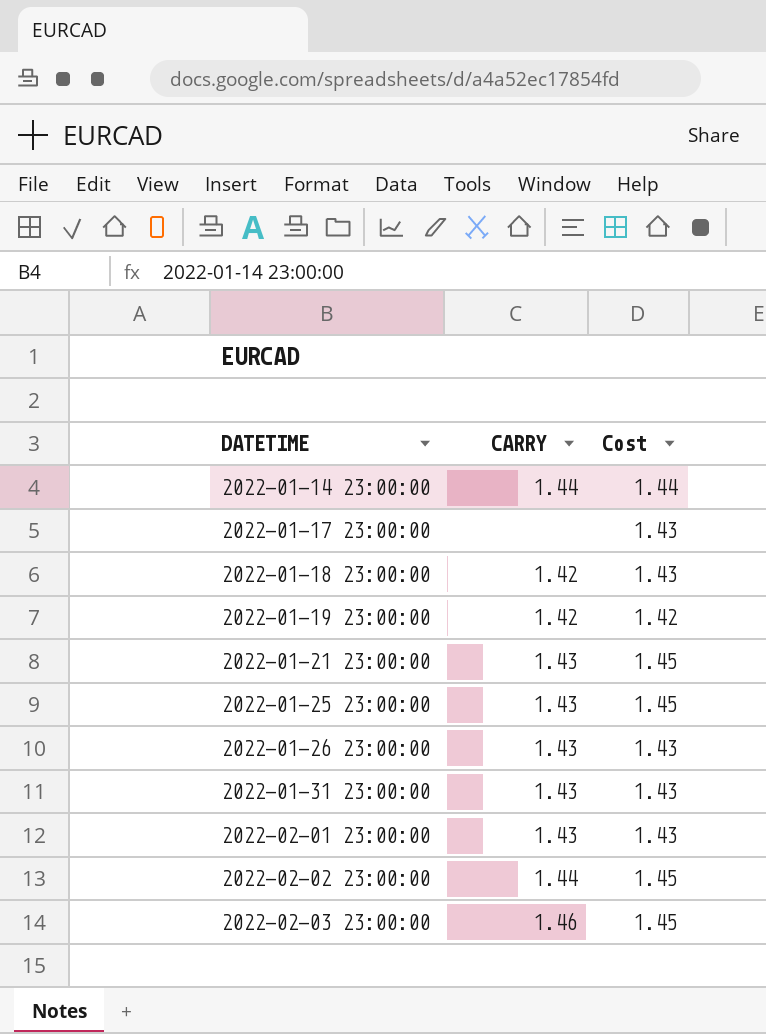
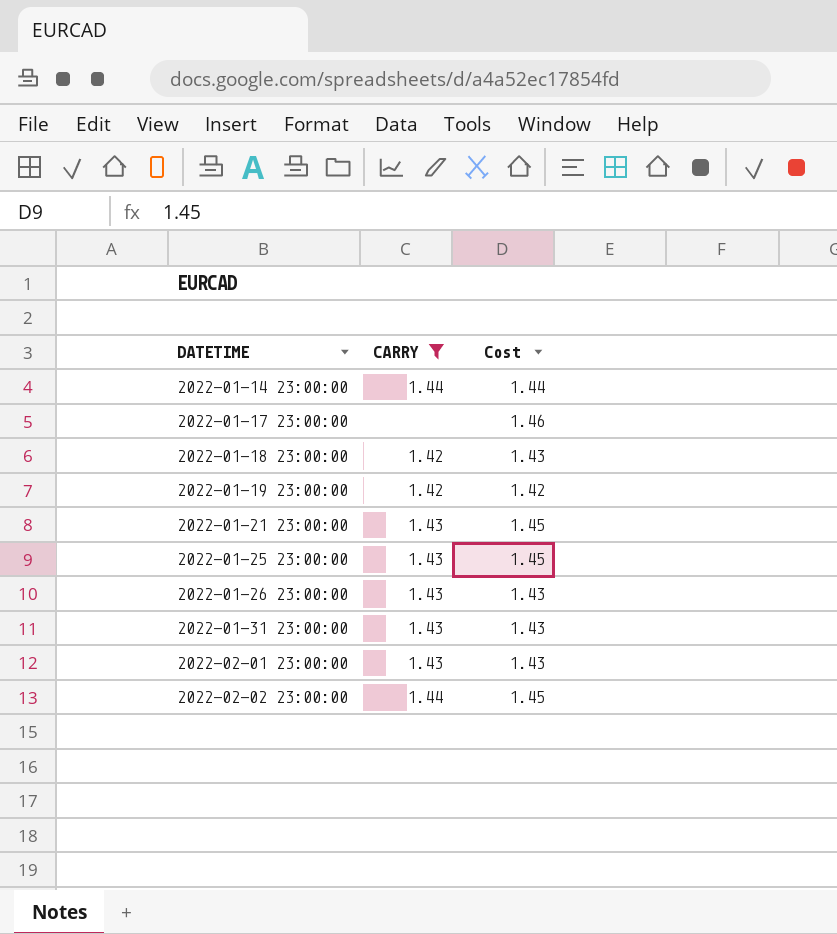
filter: none -> CARRY != 1.46
2022-01-17 23:00:00 | Cost: 1.43 -> 1.46

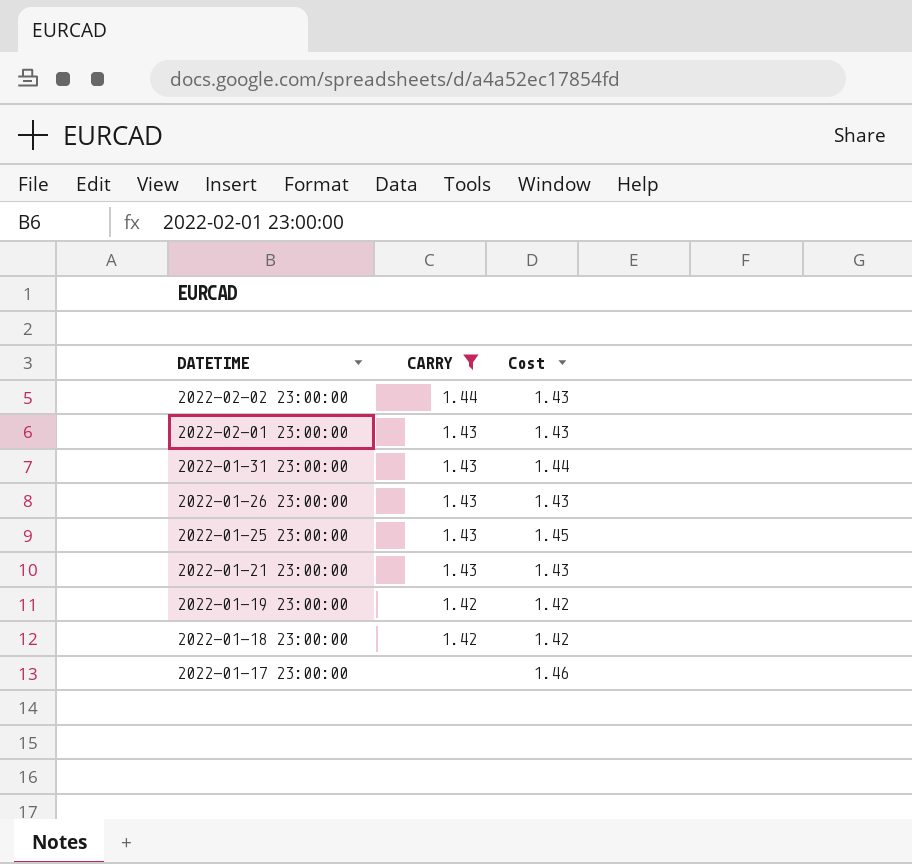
row order: DATETIME ascending -> DATETIME descending
row 2022-01-14 23:00:00: 1.44 | 1.44 -> none
2022-02-02 23:00:00 | Cost: 1.45 -> 1.43
2022-01-31 23:00:00 | Cost: 1.43 -> 1.44
2022-01-21 23:00:00 | Cost: 1.45 -> 1.43
2022-01-18 23:00:00 | Cost: 1.43 -> 1.42

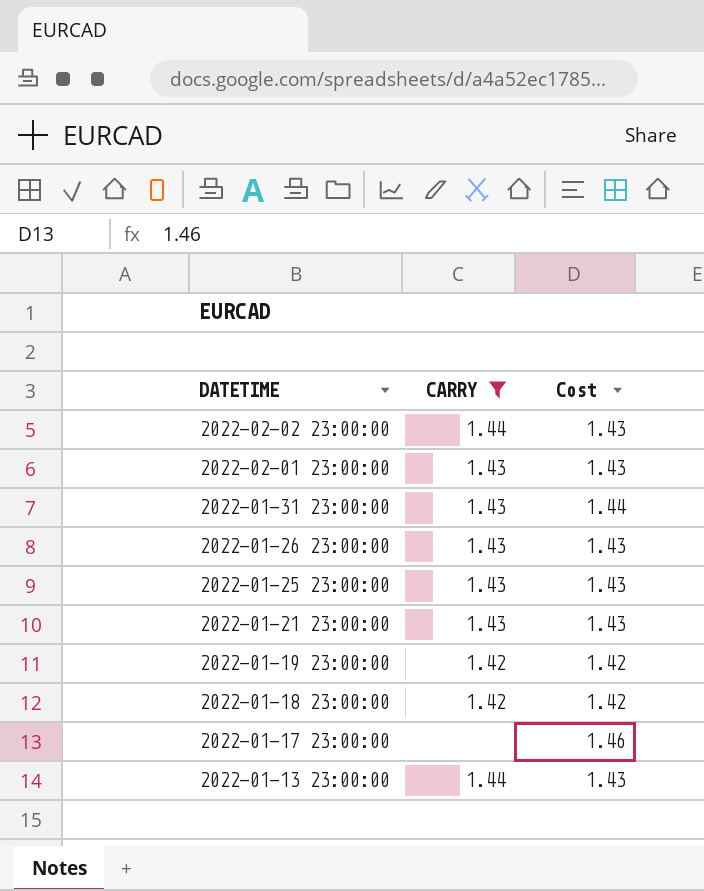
2022-01-25 23:00:00 | Cost: 1.45 -> 1.43
row 2022-01-13 23:00:00: none -> 1.44 | 1.43

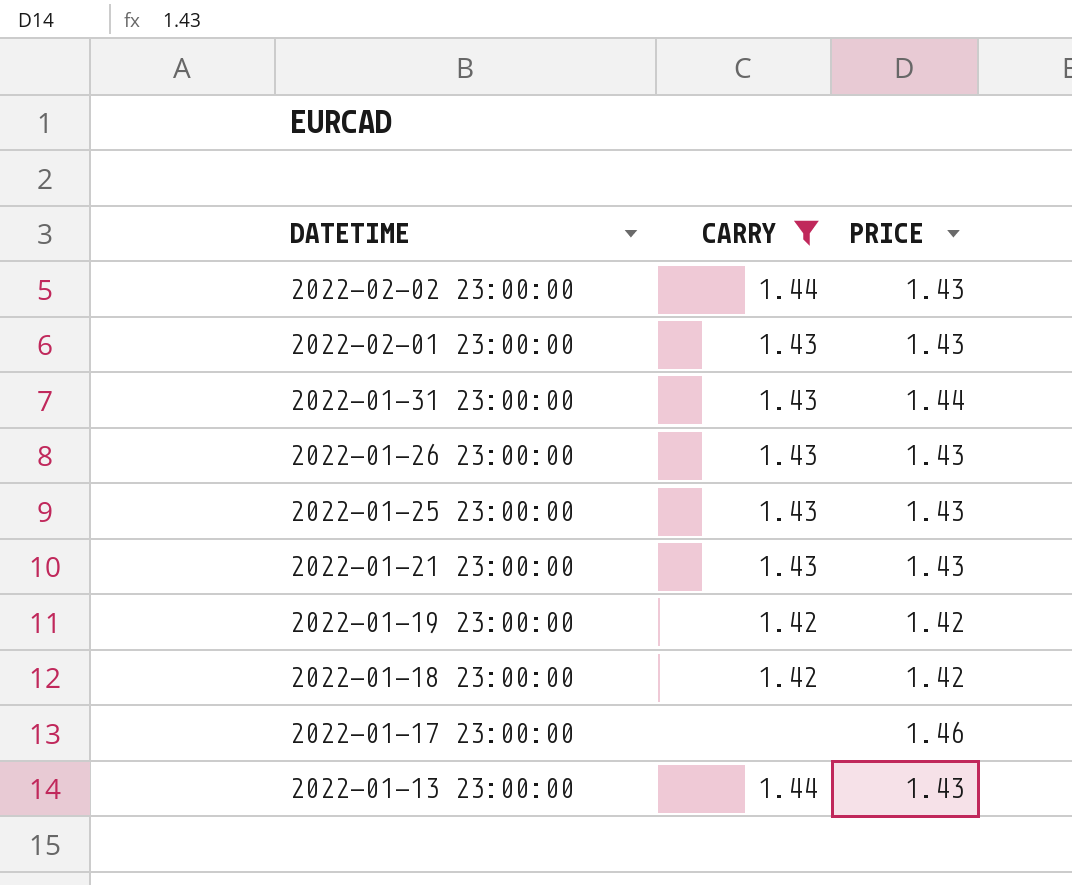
column name: Cost -> PRICE

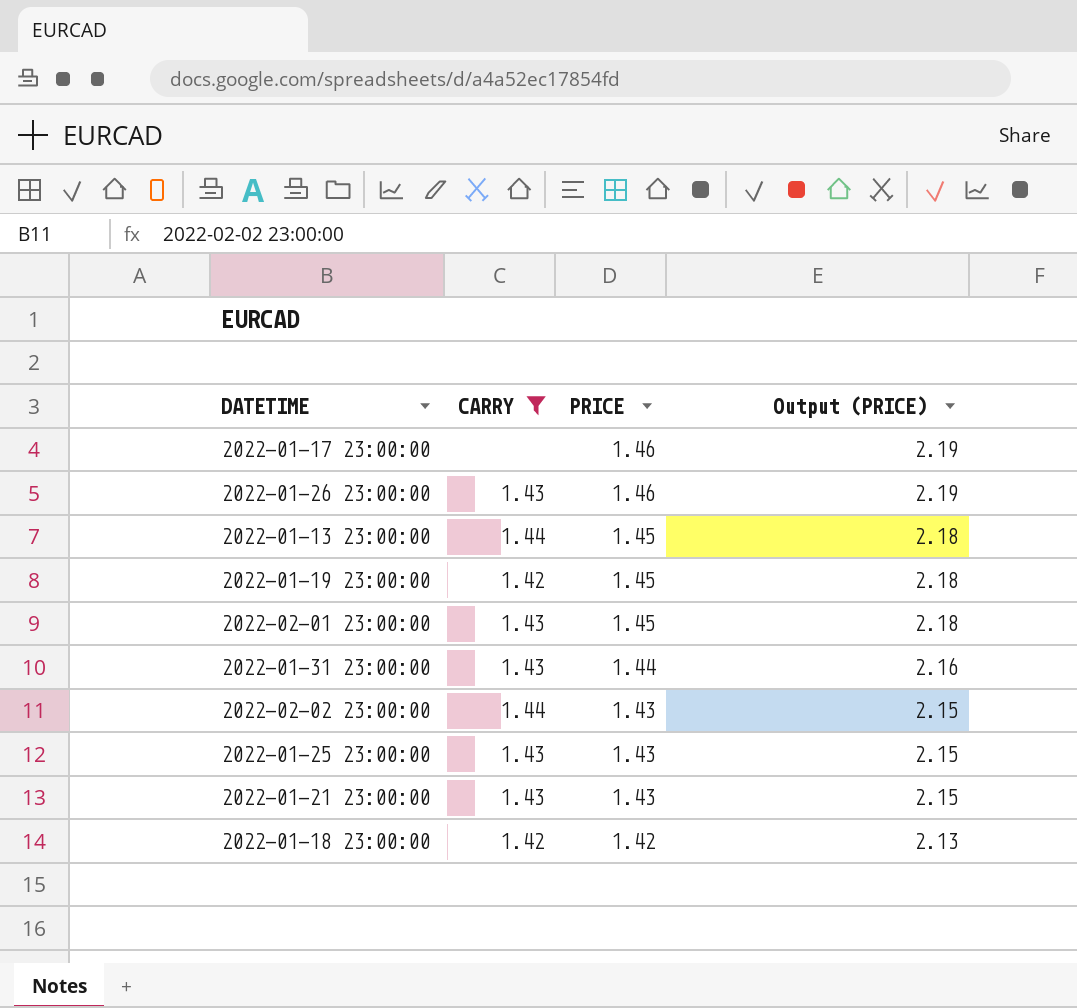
row order: DATETIME descending -> PRICE descending
column Output (PRICE) | formula: none -> [PRICE] * 1.5
2022-01-26 23:00:00 | PRICE: 1.43 -> 1.46
2022-01-13 23:00:00 | PRICE: 1.43 -> 1.45
2022-01-19 23:00:00 | PRICE: 1.42 -> 1.45
2022-02-01 23:00:00 | PRICE: 1.43 -> 1.45

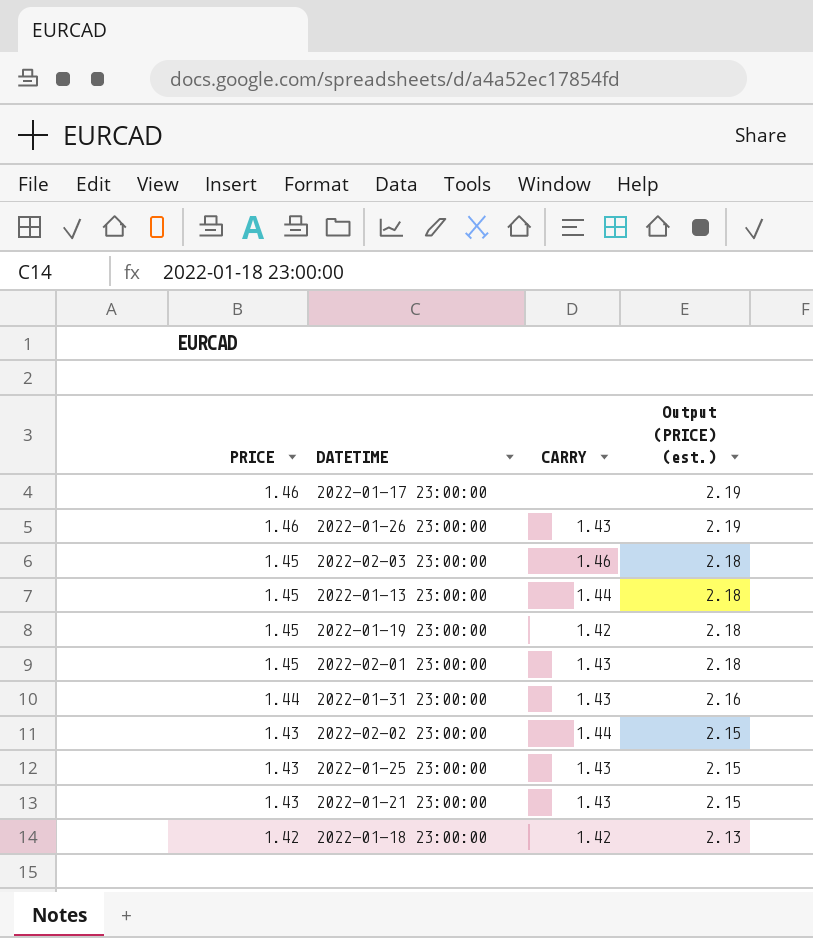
filter: CARRY != 1.46 -> none
column PRICE | position: 3 -> 1
column name: Output (PRICE) -> Output (PRICE) (est.)

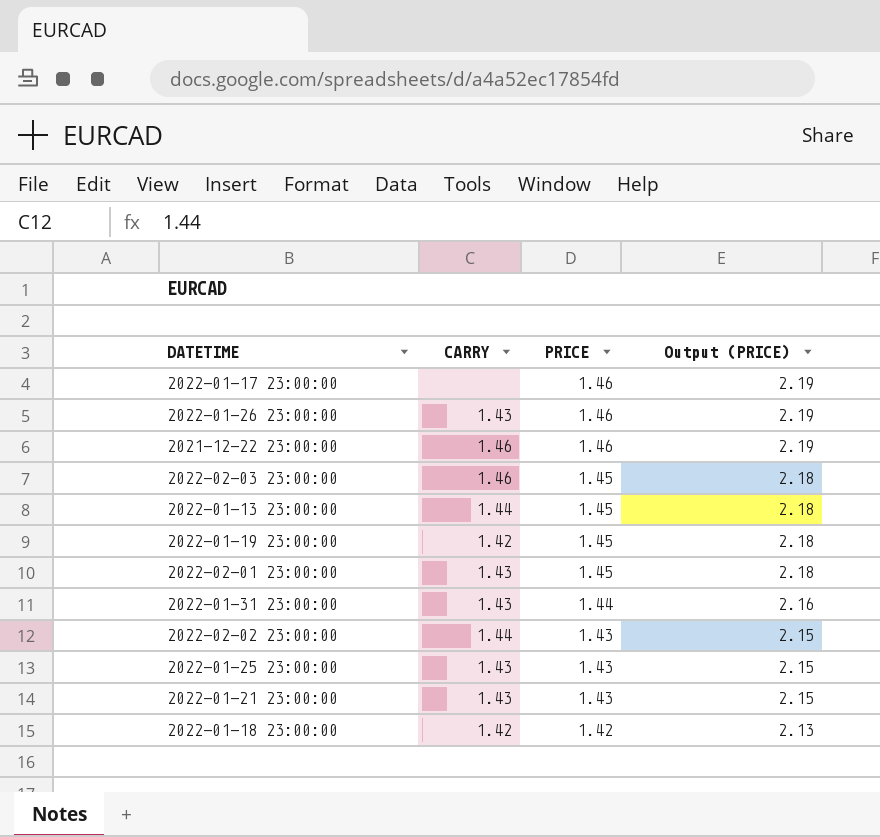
column PRICE | position: 1 -> 3
column name: Output (PRICE) (est.) -> Output (PRICE)
row 2021-12-22 23:00:00: none -> 1.46 | 1.46 | 2.19

